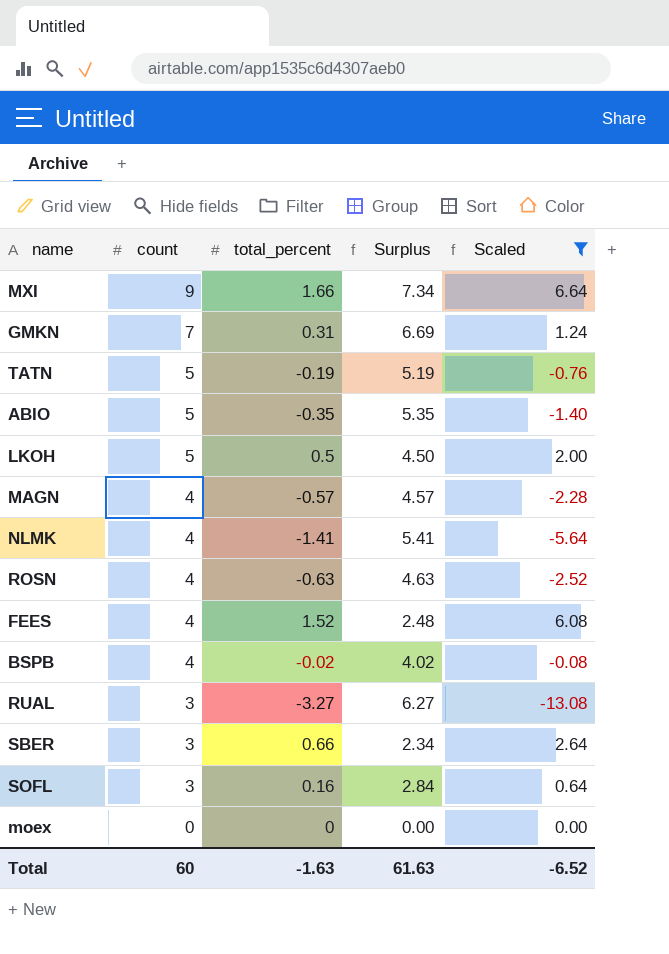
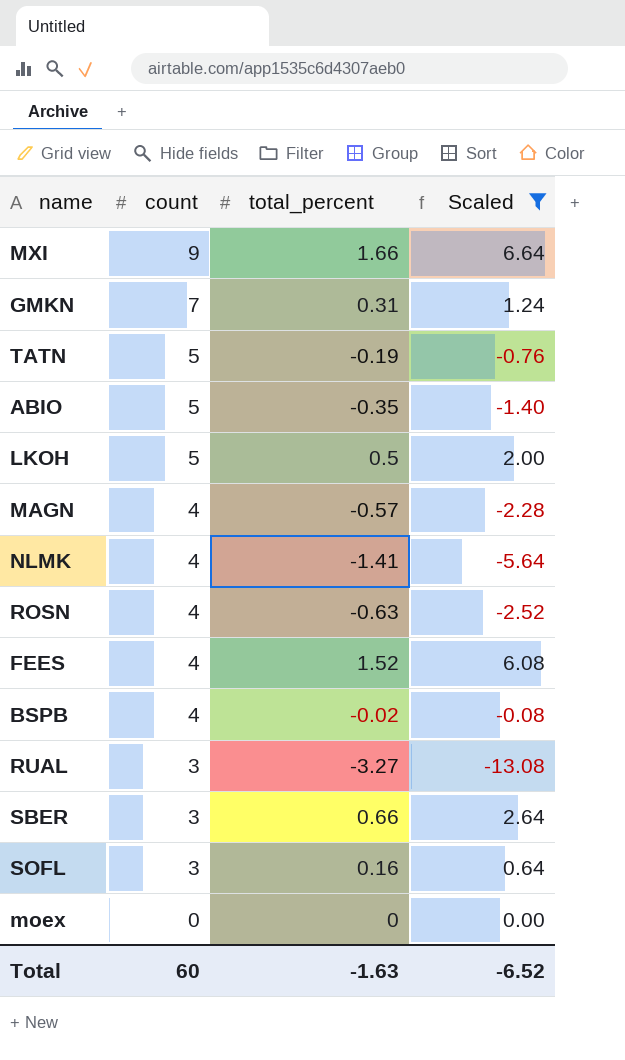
column Surplus | formula: [count] - [total_percent] -> none

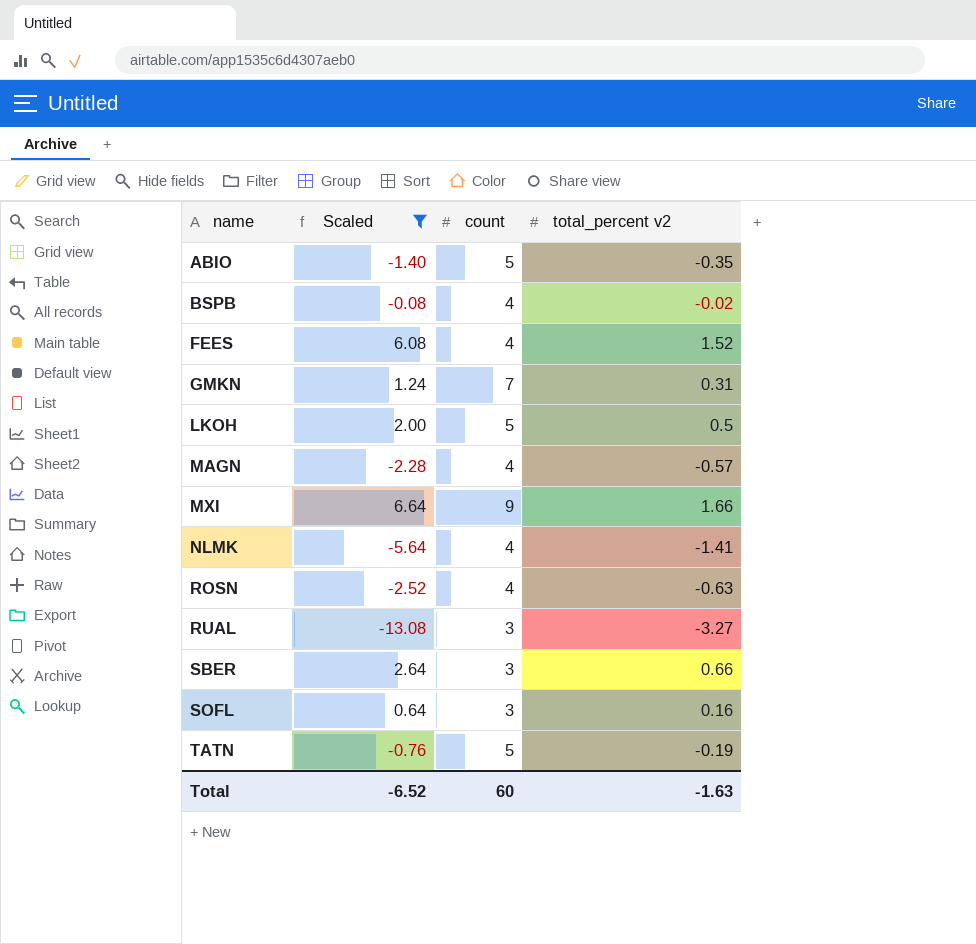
row order: count descending -> name ascending
column Scaled | position: 4 -> 2
column name: total_percent -> total_percent v2
row moex: 0 | 0 | 0.00 -> none

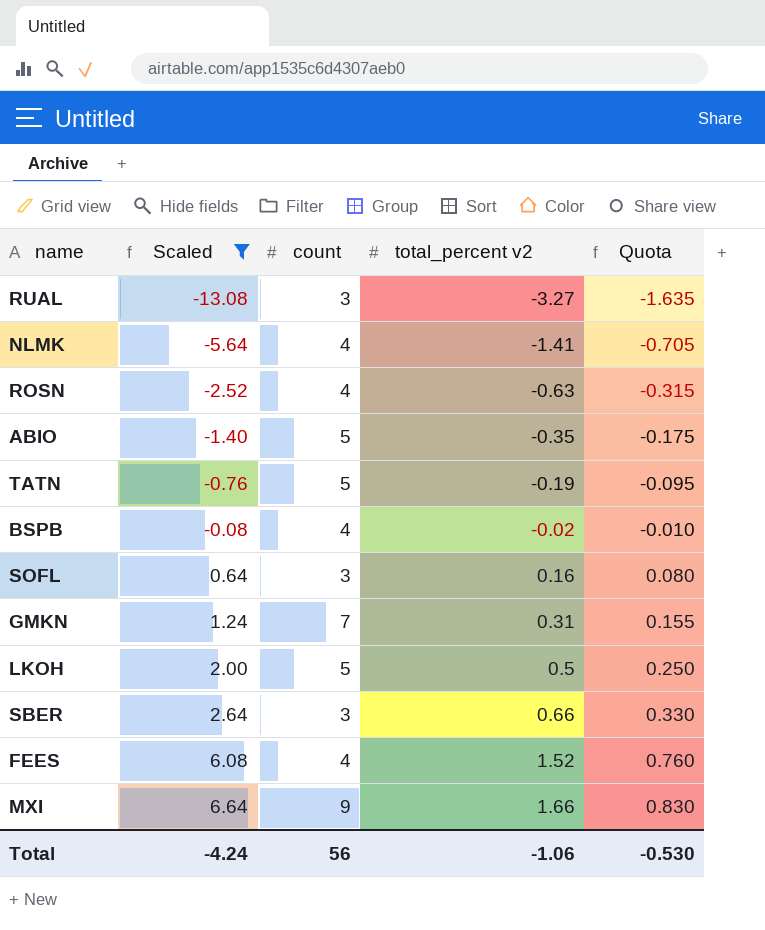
row order: name ascending -> Scaled ascending
column Quota | formula: none -> [total_percent v2] * 0.5
row MAGN: -2.28 | 4 | -0.57 -> none
Total | Scaled: -6.52 -> -4.24
Total | count: 60 -> 56
Total | total_percent v2: -1.63 -> -1.06

